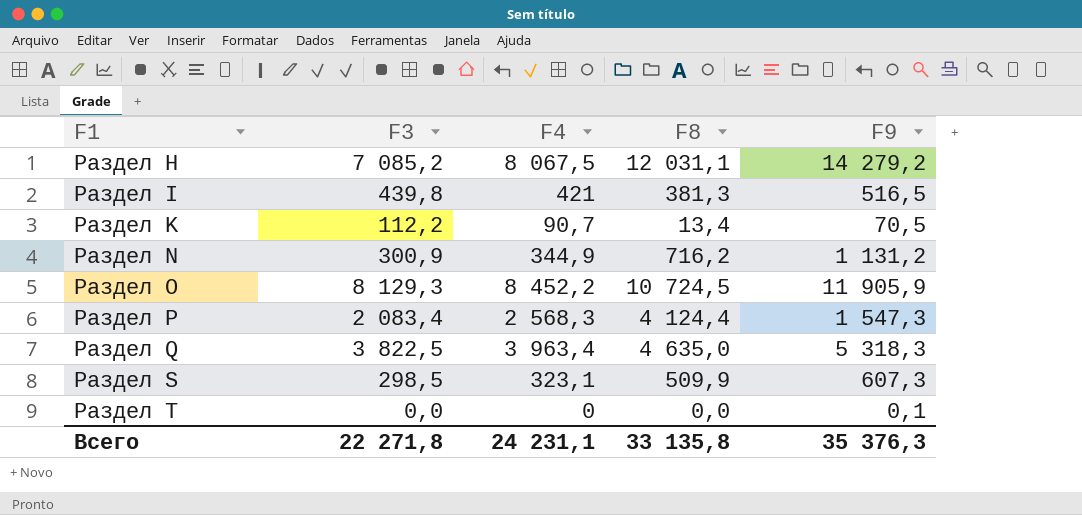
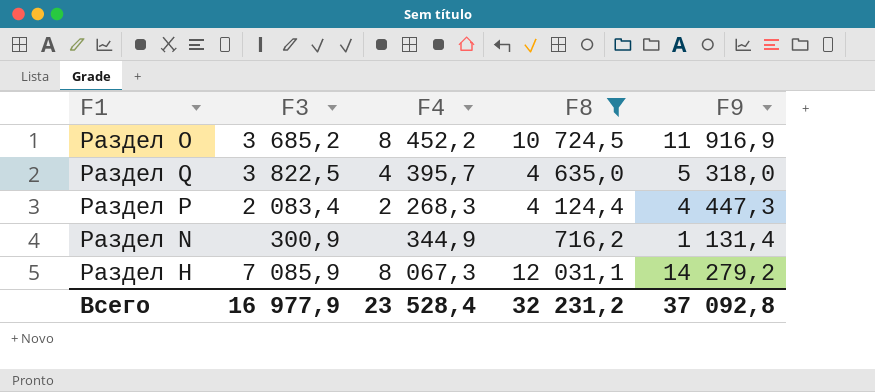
filter: none -> F8 >= 716,2
row order: none -> F1 descending
Раздел О | F3: 8 129,3 -> 3 685,2
Раздел О | F9: 11 905,9 -> 11 916,9
Раздел Q | F4: 3 963,4 -> 4 395,7
Раздел Q | F9: 5 318,3 -> 5 318,0
Раздел P | F4: 2 568,3 -> 2 268,3
Раздел P | F9: 1 547,3 -> 4 447,3
Раздел N | F9: 1 131,2 -> 1 131,4
Раздел H | F3: 7 085,2 -> 7 085,9
Раздел H | F4: 8 067,5 -> 8 067,3
Всего | F3: 22 271,8 -> 16 977,9
Всего | F4: 24 231,1 -> 23 528,4
Всего | F8: 33 135,8 -> 32 231,2
Всего | F9: 35 376,3 -> 37 092,8

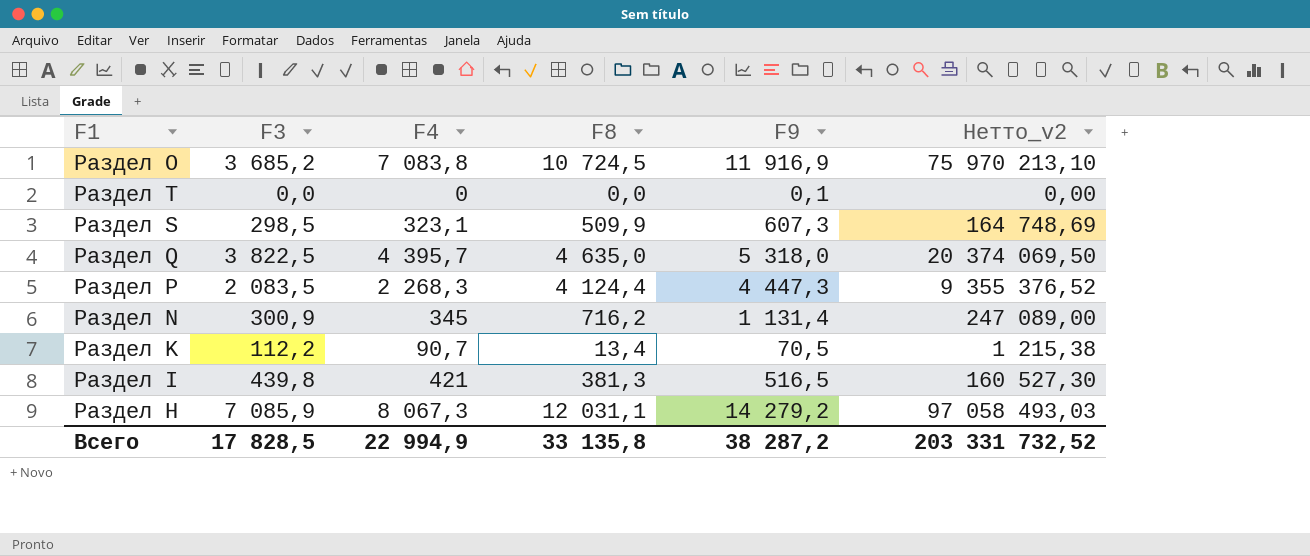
filter: F8 >= 716,2 -> none
column Нетто_v2 | formula: none -> [F4] * [F8]
Раздел О | F4: 8 452,2 -> 7 083,8
Раздел P | F3: 2 083,4 -> 2 083,5
Раздел N | F4: 344,9 -> 345
Всего | F3: 16 977,9 -> 17 828,5
Всего | F4: 23 528,4 -> 22 994,9
Всего | F8: 32 231,2 -> 33 135,8
Всего | F9: 37 092,8 -> 38 287,2

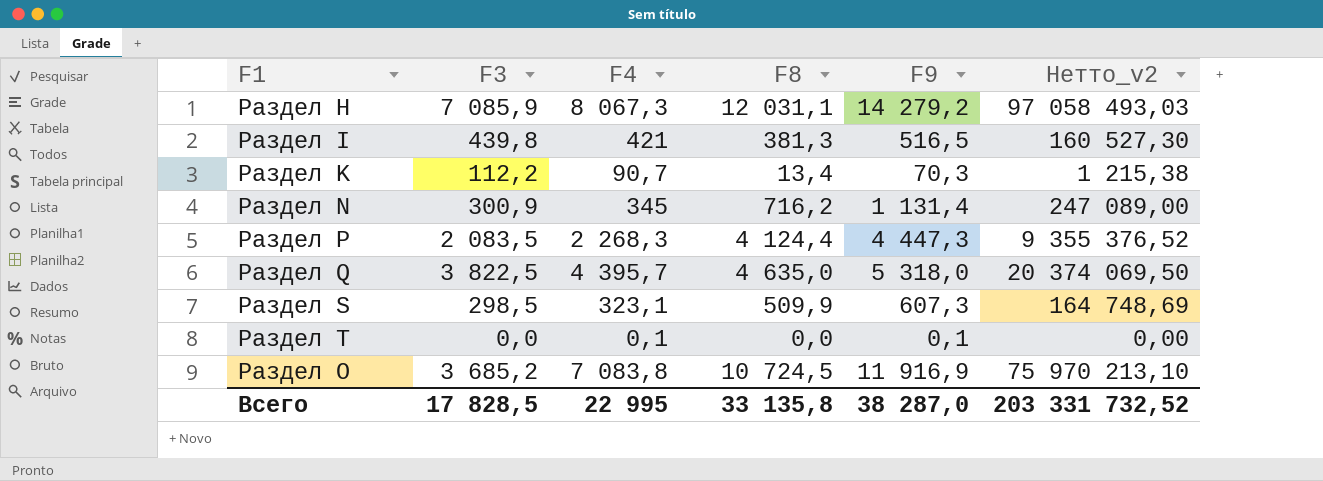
row order: F1 descending -> F1 ascending
Раздел K | F9: 70,5 -> 70,3
Раздел T | F4: 0 -> 0,1
Всего | F4: 22 994,9 -> 22 995
Всего | F9: 38 287,2 -> 38 287,0

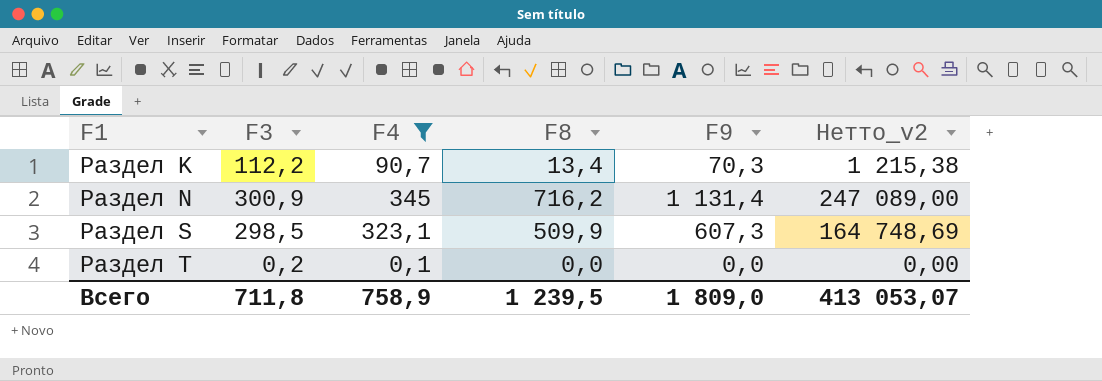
filter: none -> F4 <= 345
Раздел T | F3: 0,0 -> 0,2
Раздел T | F9: 0,1 -> 0,0
Всего | F3: 17 828,5 -> 711,8
Всего | F4: 22 995 -> 758,9
Всего | F8: 33 135,8 -> 1 239,5
Всего | F9: 38 287,0 -> 1 809,0
Всего | Нетто_v2: 203 331 732,52 -> 413 053,07

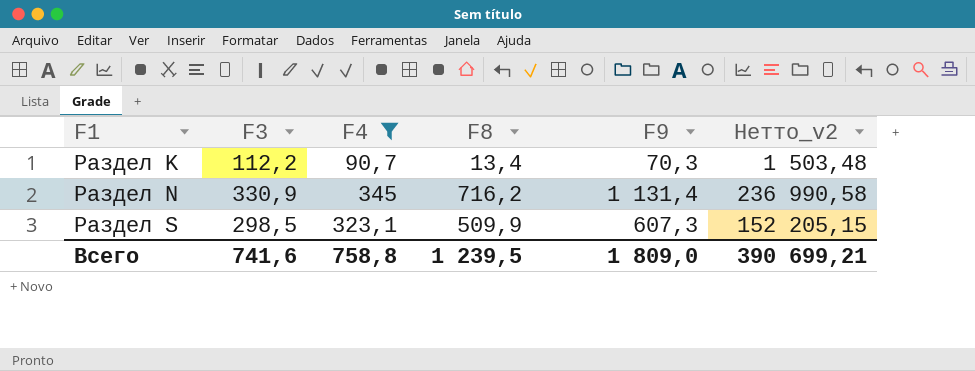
column Нетто_v2 | formula: [F4] * [F8] -> [F3] * [F8]
row Раздел T: 0,2 | 0,1 | 0,0 | 0,0 | 0,00 -> none
Раздел N | F3: 300,9 -> 330,9
Всего | F3: 711,8 -> 741,6
Всего | F4: 758,9 -> 758,8
Всего | Нетто_v2: 413 053,07 -> 390 699,21

